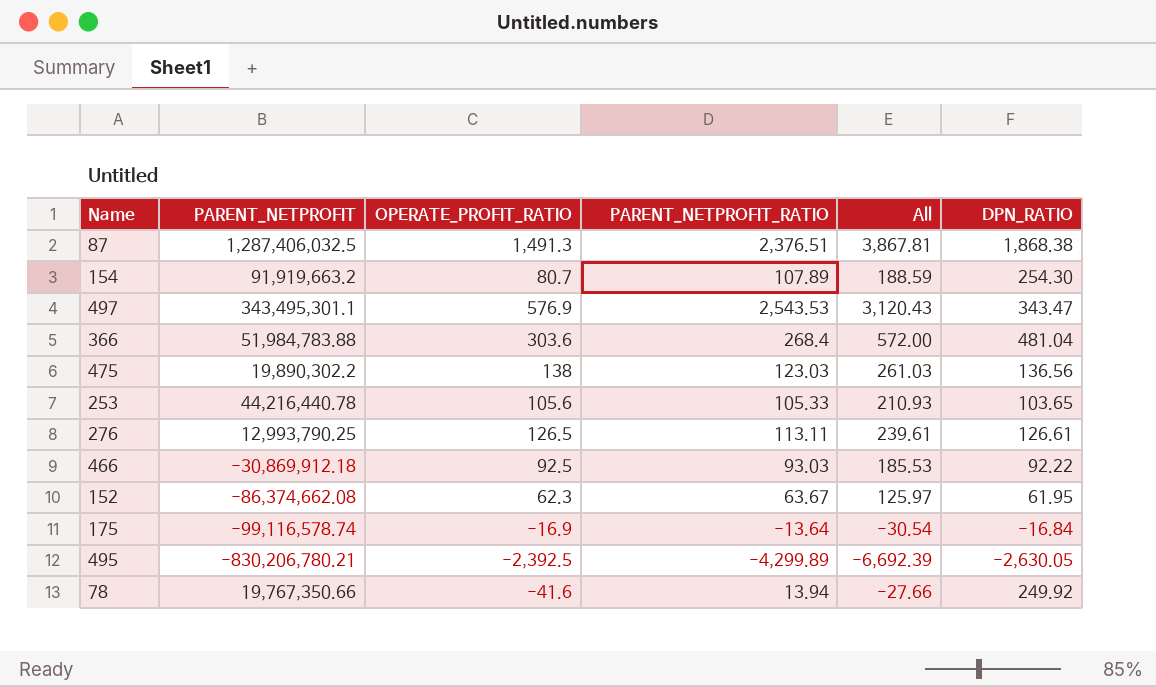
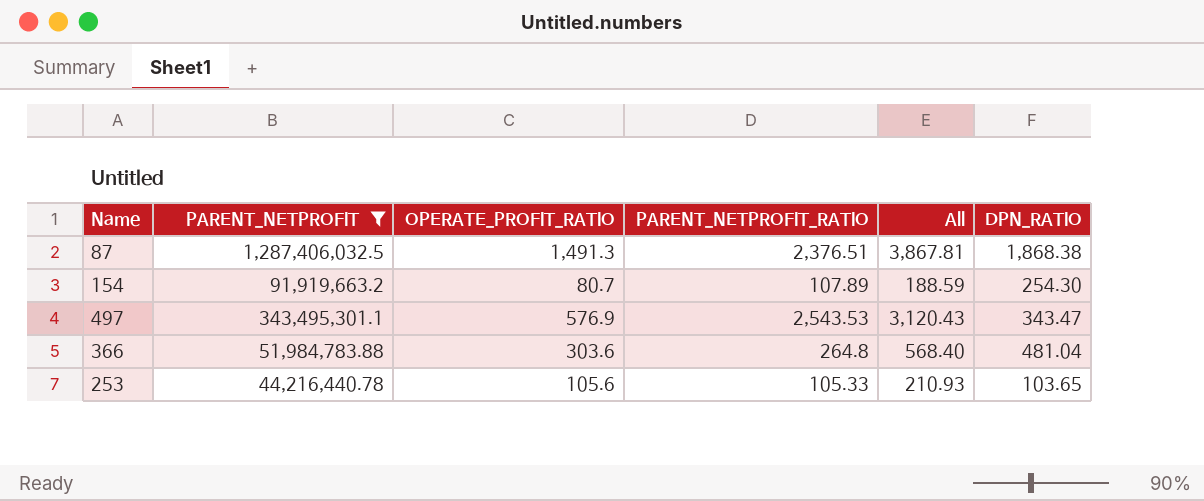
filter: none -> PARENT_NETPROFIT >= 44,216,440.78
366 | PARENT_NETPROFIT_RATIO: 268.4 -> 264.8
366 | All: 572.00 -> 568.40

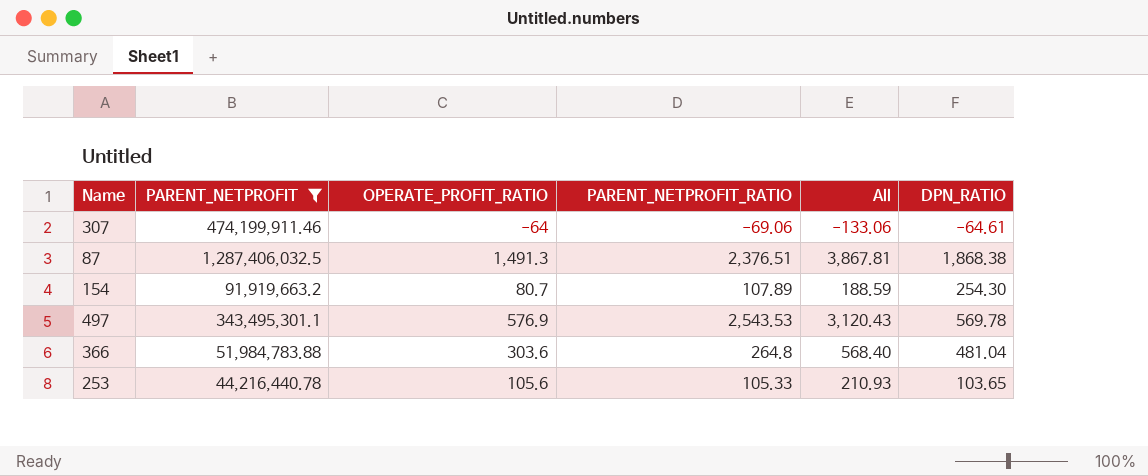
row 307: none -> 474,199,911.46 | -64 | -69.06 | -133.06 | -64.61
497 | DPN_RATIO: 343.47 -> 569.78

